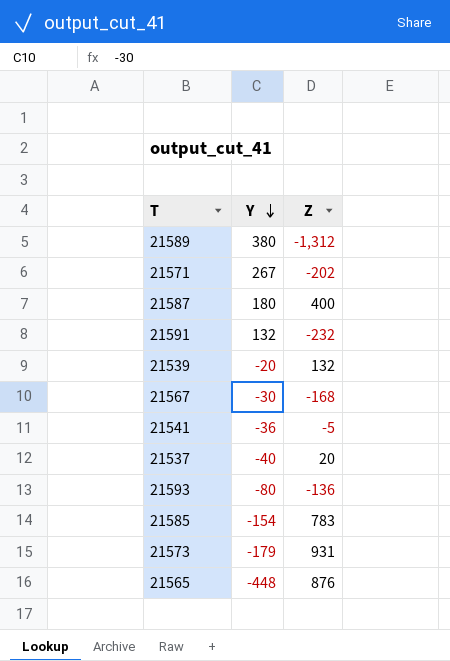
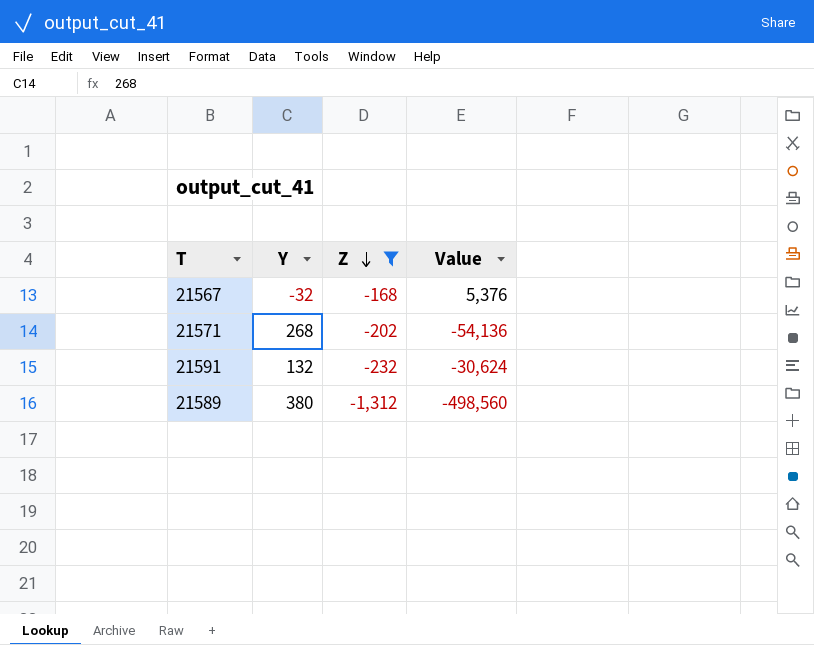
filter: none -> Z <= -168
row order: Y descending -> Z descending
column Value | formula: none -> [Y] * [Z]
21567 | Y: -30 -> -32
21571 | Y: 267 -> 268

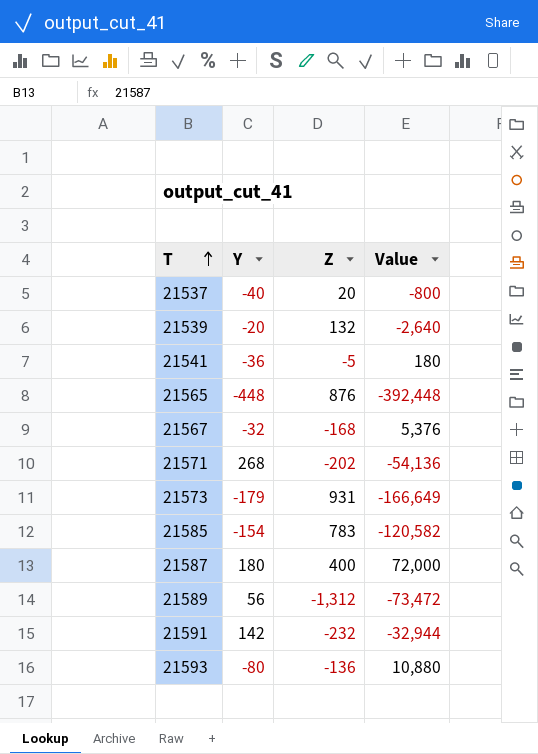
filter: Z <= -168 -> none
row order: Z descending -> T ascending
21589 | Y: 380 -> 56
21589 | Value: -498,560 -> -73,472
21591 | Y: 132 -> 142
21591 | Value: -30,624 -> -32,944

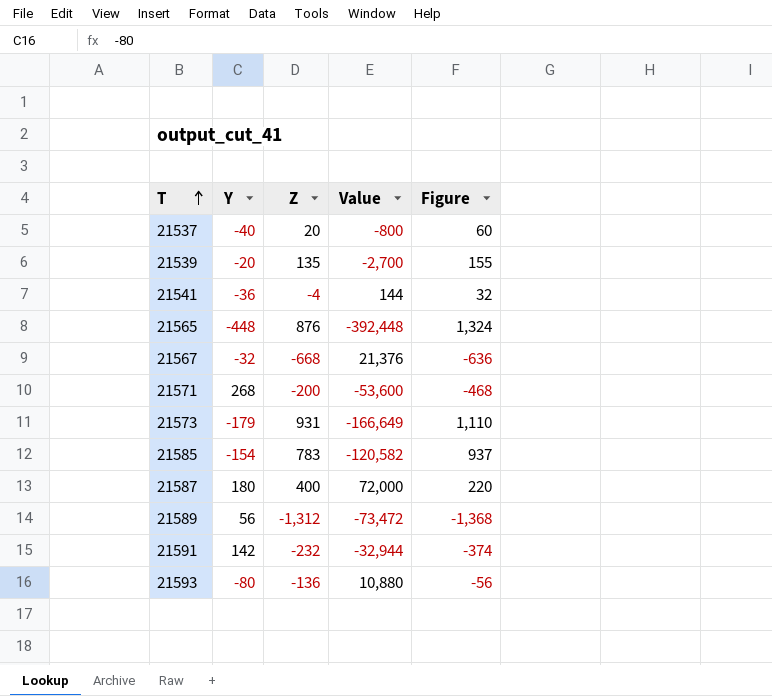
column Figure | formula: none -> [Z] - [Y]
21539 | Z: 132 -> 135
21539 | Value: -2,640 -> -2,700
21541 | Z: -5 -> -4
21541 | Value: 180 -> 144
21567 | Z: -168 -> -668
21567 | Value: 5,376 -> 21,376
21571 | Z: -202 -> -200
21571 | Value: -54,136 -> -53,600

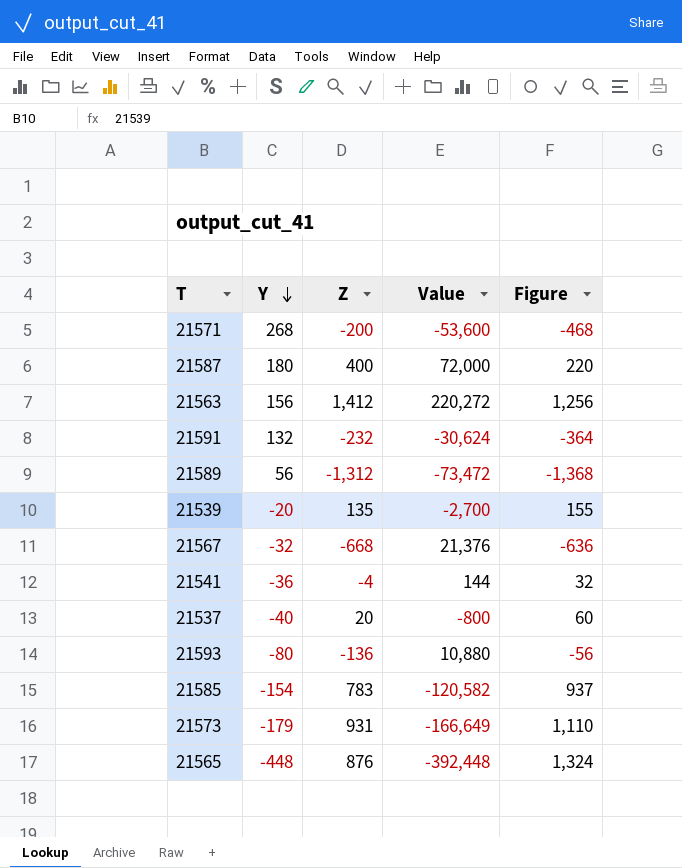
row order: T ascending -> Y descending
row 21563: none -> 156 | 1,412 | 220,272 | 1,256
21591 | Y: 142 -> 132
21591 | Value: -32,944 -> -30,624
21591 | Figure: -374 -> -364

